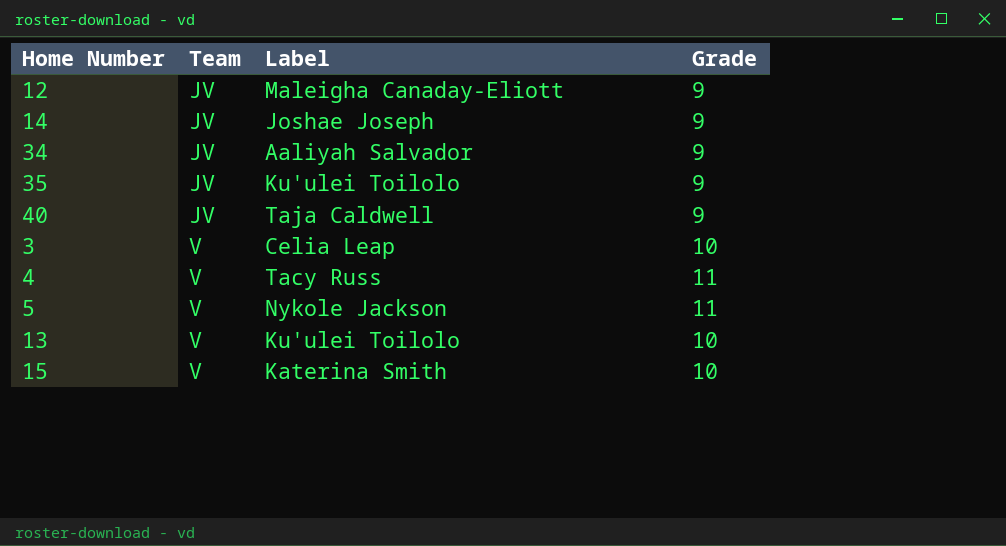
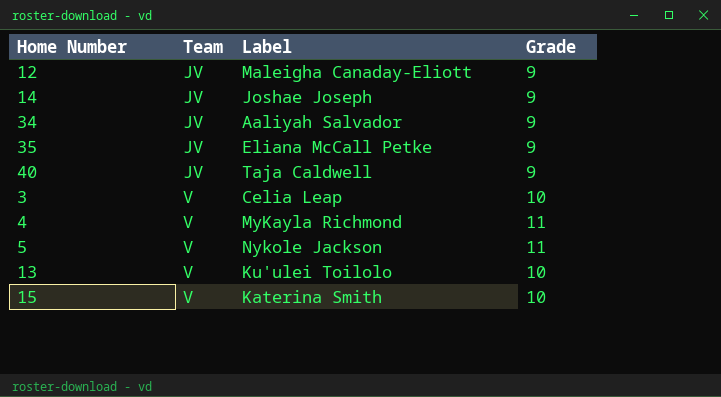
35 | Label: Ku'ulei Toilolo -> Eliana McCall Petke
4 | Label: Tacy Russ -> MyKayla Richmond

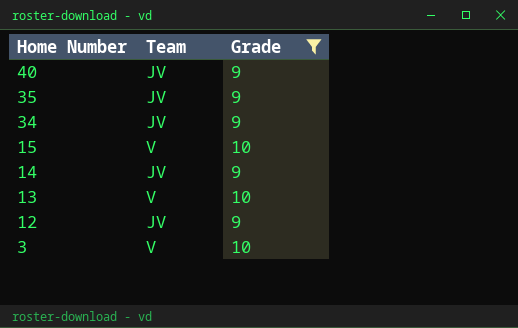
filter: none -> Grade != 11
row order: Team ascending -> Home Number descending
column Label | position: 3 -> none

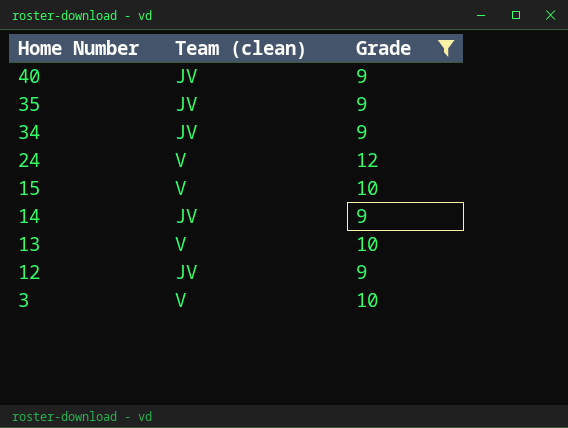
column name: Team -> Team (clean)
row 24: none -> V | 12

